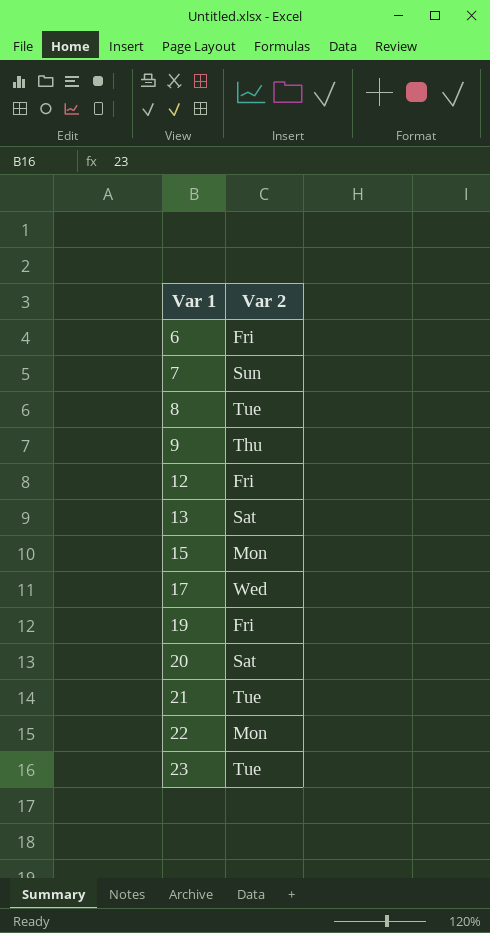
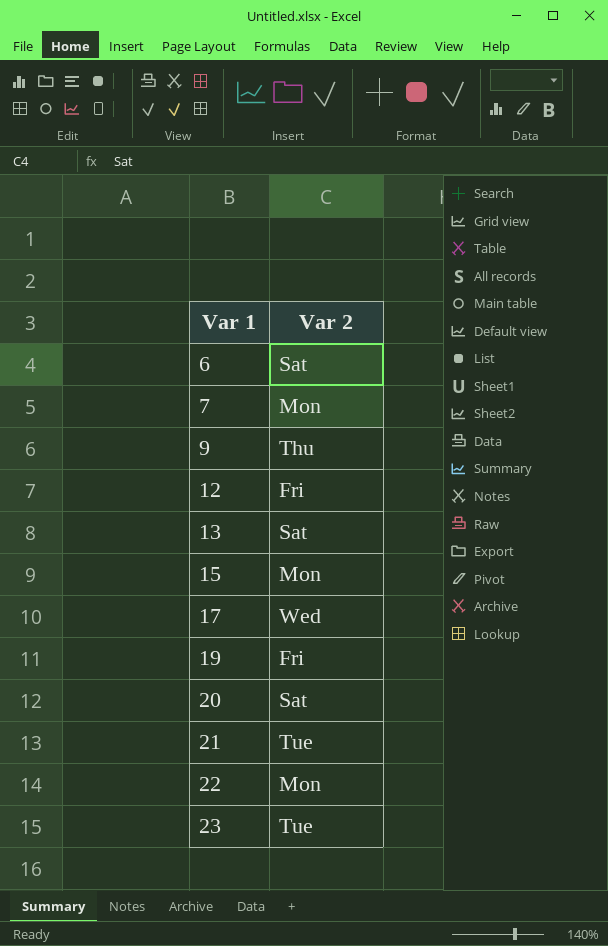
row 8: Tue -> none
6 | Var 2: Fri -> Sat
7 | Var 2: Sun -> Mon

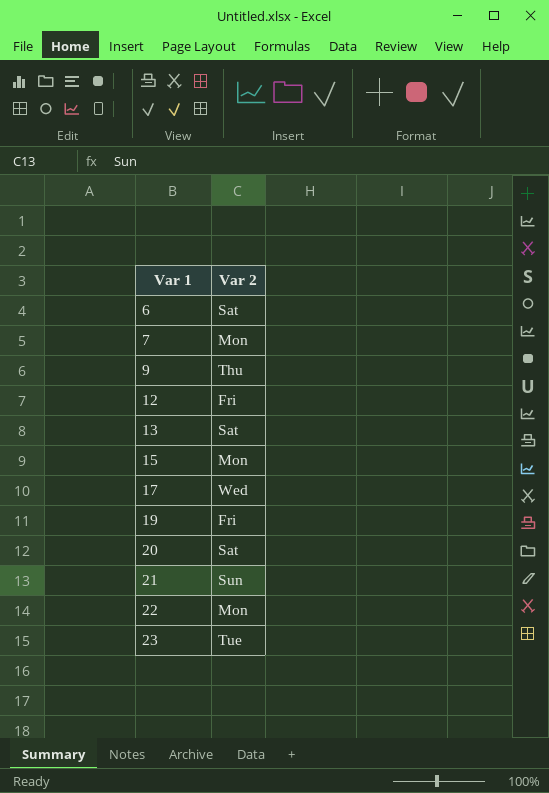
21 | Var 2: Tue -> Sun

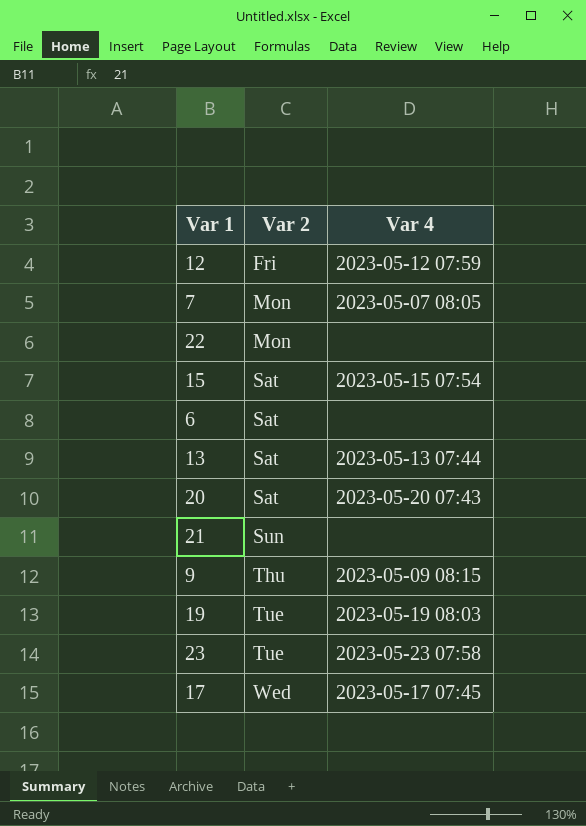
row order: Var 1 ascending -> Var 2 ascending
column Var 4 | position: none -> 3
15 | Var 2: Mon -> Sat
19 | Var 2: Fri -> Tue

